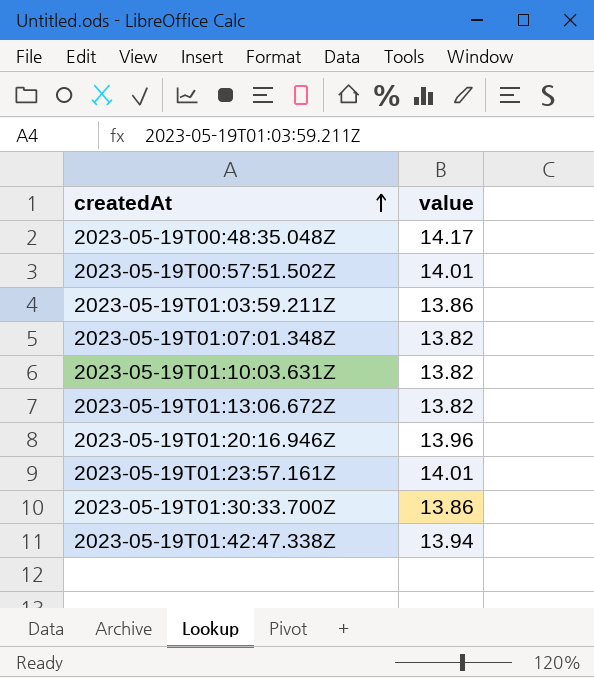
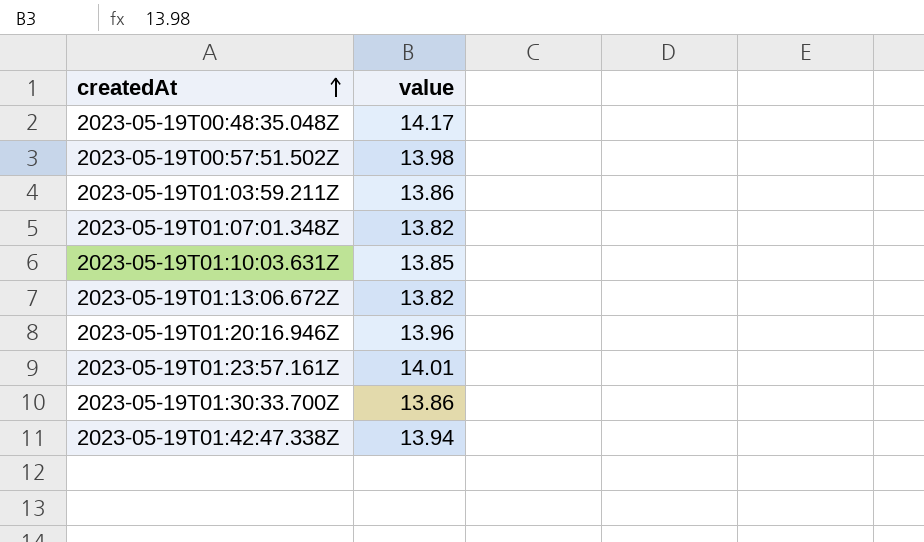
2023-05-19T00:57:51.502Z | value: 14.01 -> 13.98
2023-05-19T01:10:03.631Z | value: 13.82 -> 13.85

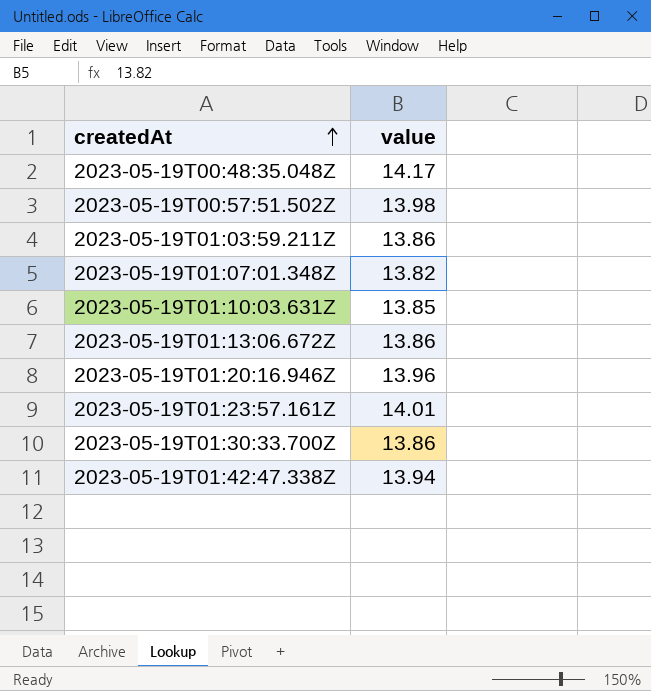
2023-05-19T01:13:06.672Z | value: 13.82 -> 13.86

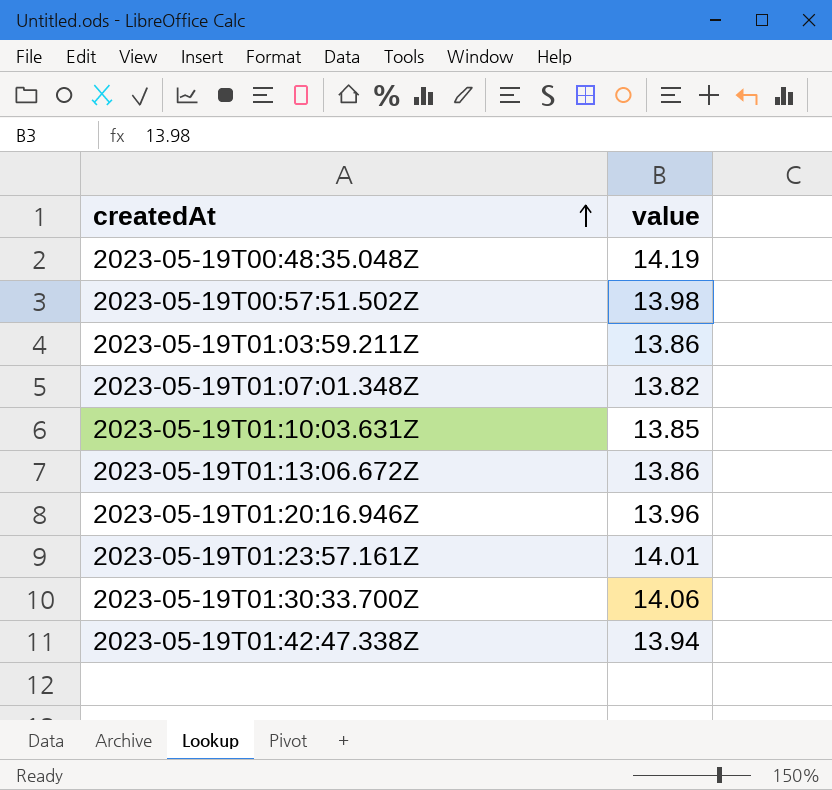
2023-05-19T00:48:35.048Z | value: 14.17 -> 14.19
2023-05-19T01:30:33.700Z | value: 13.86 -> 14.06

